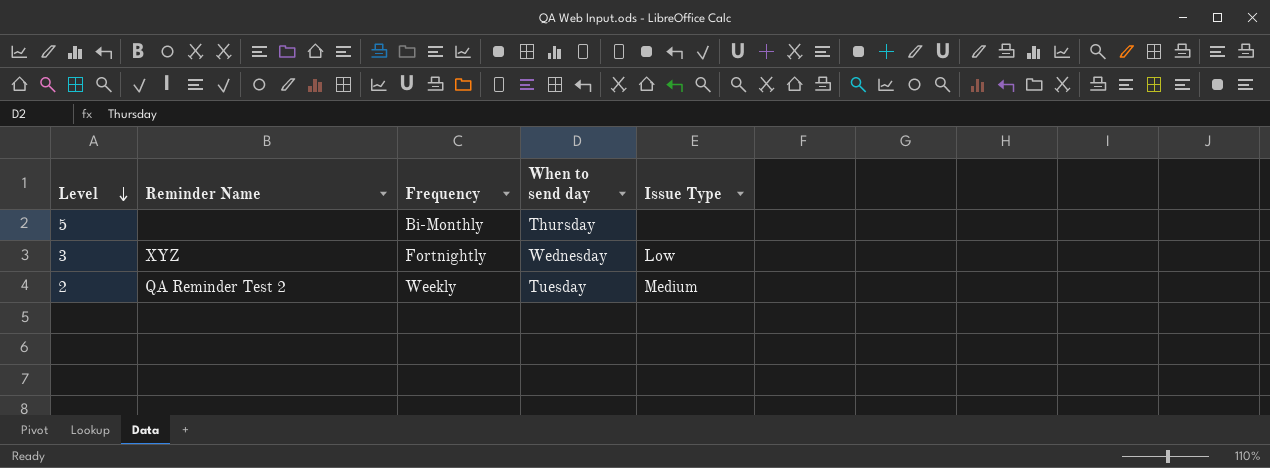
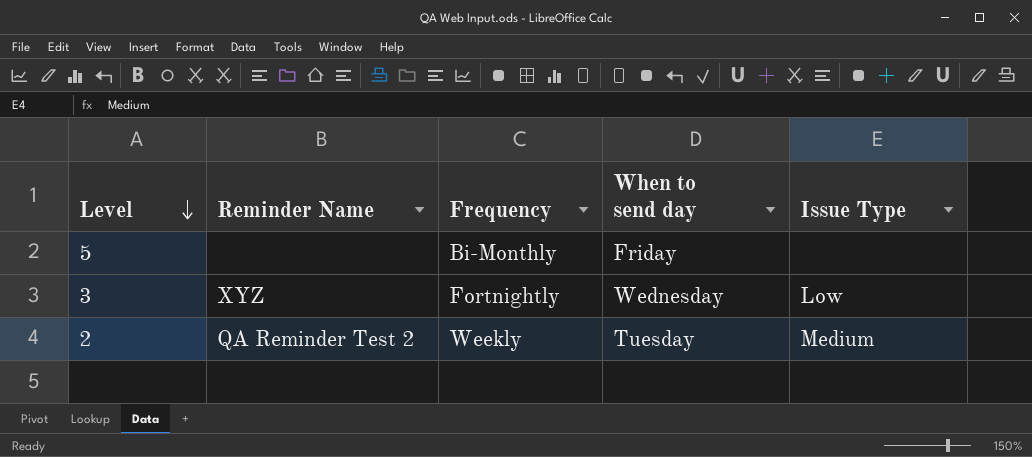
5 | When to send day: Thursday -> Friday

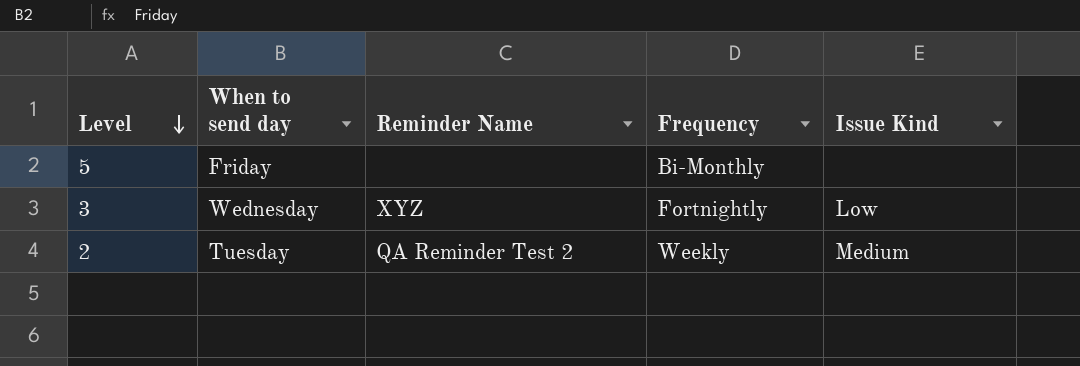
column When to send day | position: 4 -> 2
column name: Issue Type -> Issue Kind

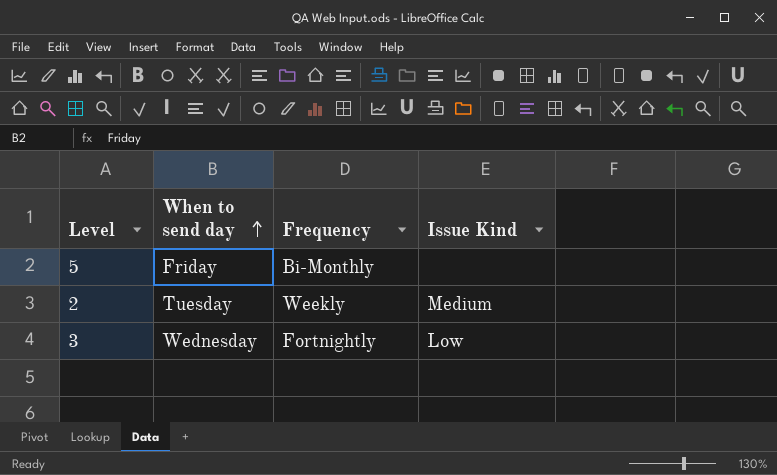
row order: Level descending -> When to send day ascending
column Reminder Name | position: 3 -> none

